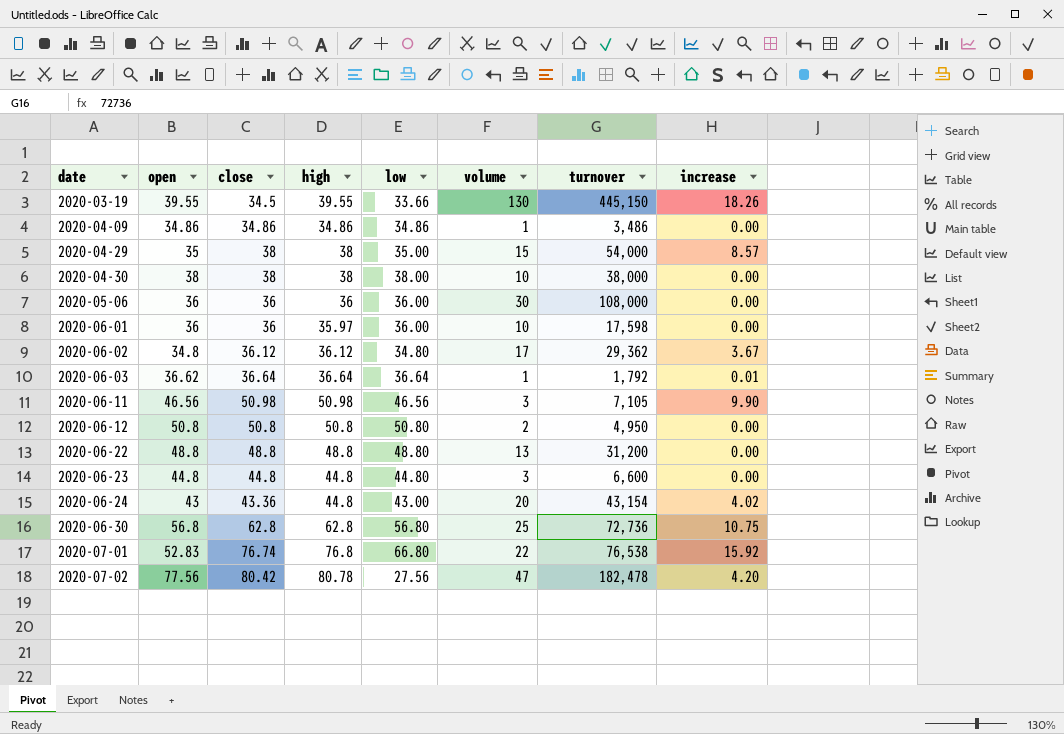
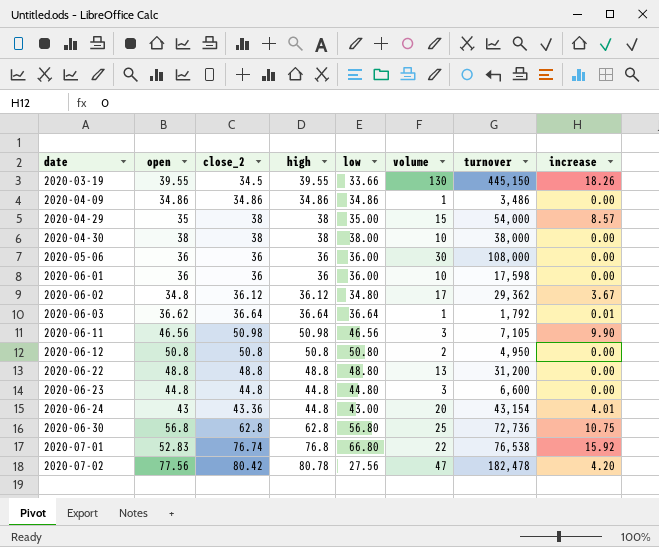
column name: close -> close_2
2020-06-01 | high: 35.97 -> 36
2020-06-24 | increase: 4.02 -> 4.01

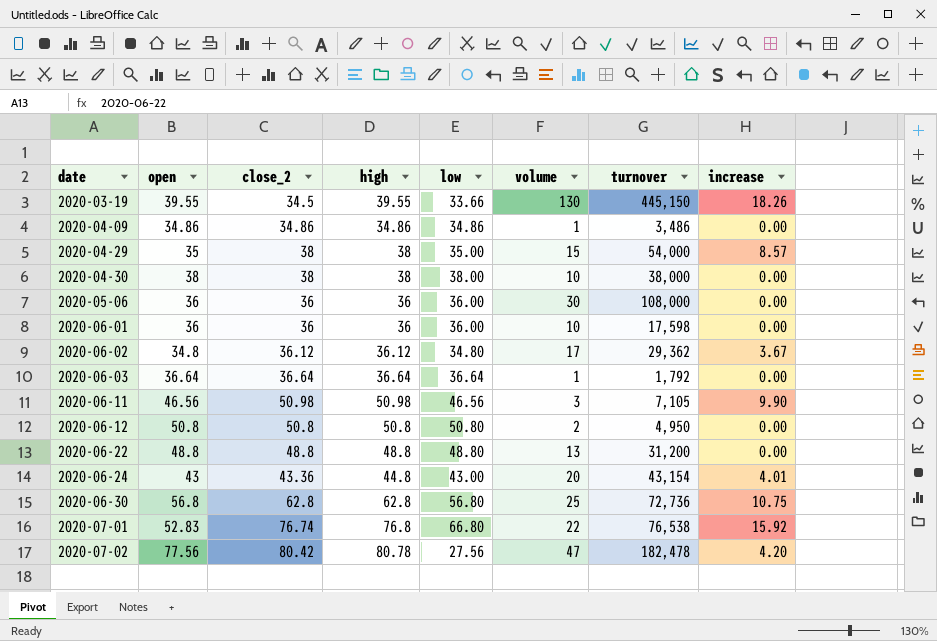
row 2020-06-23: 44.8 | 44.8 | 44.8 | 44.80 | 3 | 6,600 | 0.00 -> none
2020-06-03 | open: 36.62 -> 36.64
2020-06-03 | increase: 0.01 -> 0.00

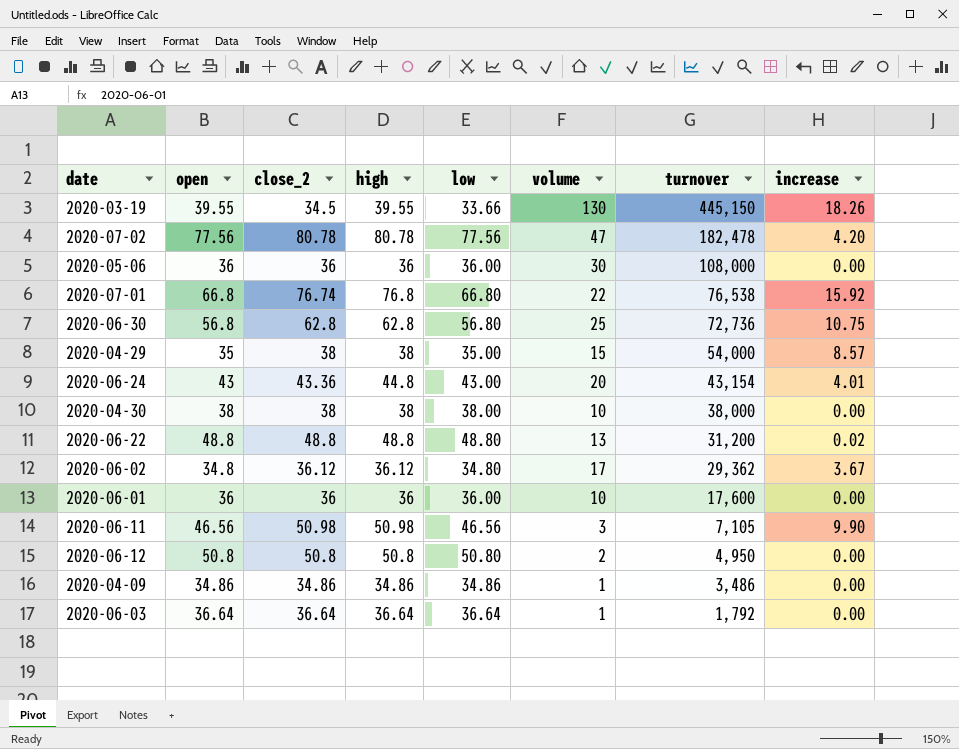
row order: date ascending -> turnover descending
2020-07-02 | close_2: 80.42 -> 80.78
2020-07-02 | low: 27.56 -> 77.56
2020-07-01 | open: 52.83 -> 66.8
2020-06-22 | increase: 0.00 -> 0.02
2020-06-01 | turnover: 17,598 -> 17,600

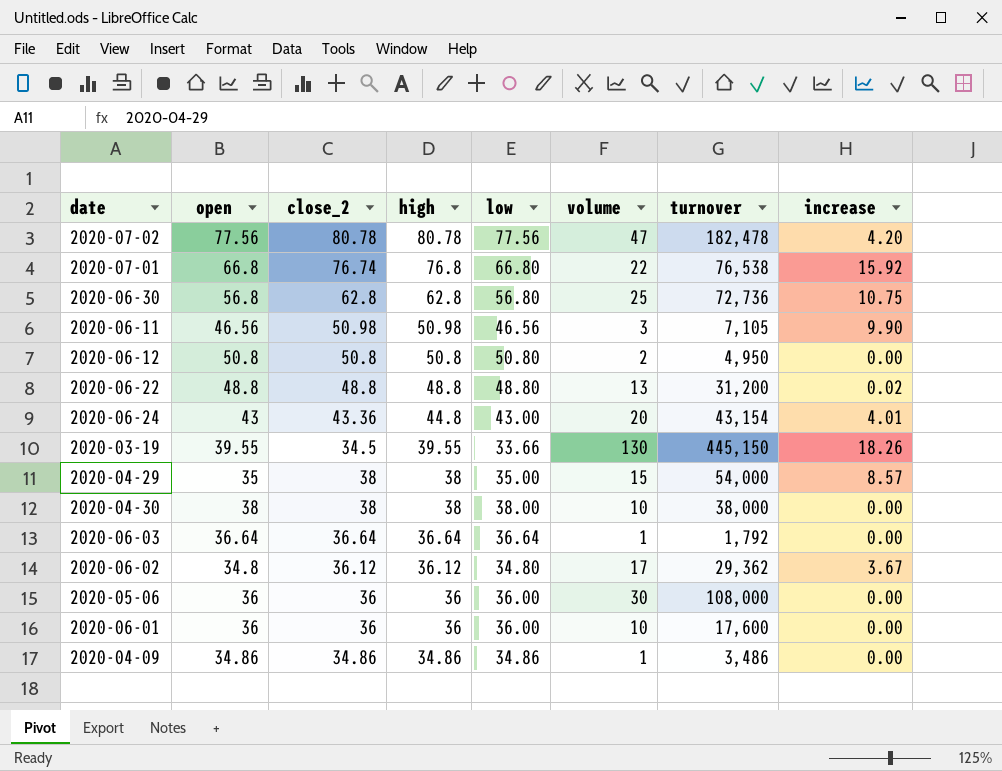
row order: turnover descending -> high descending

